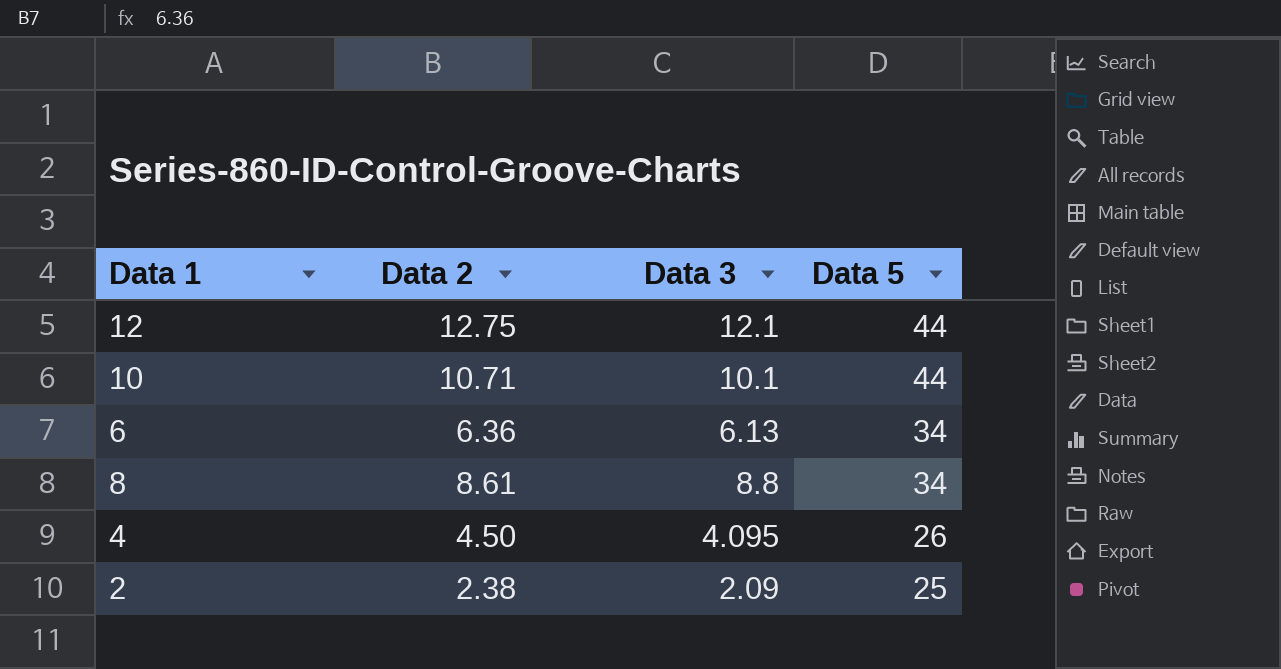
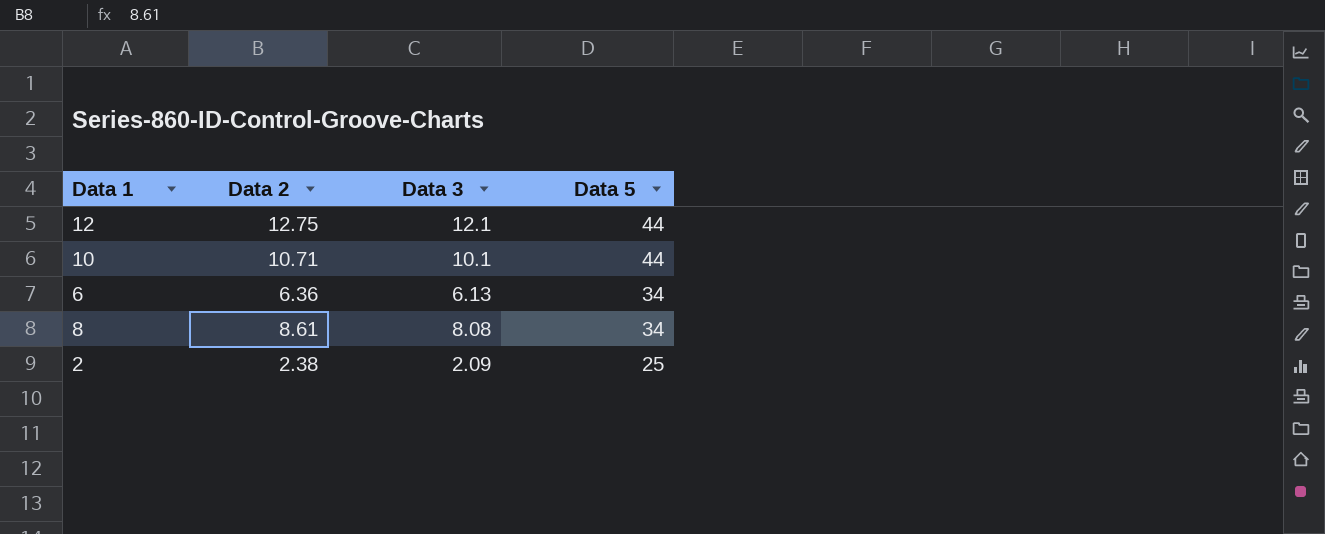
row 4: 4.50 | 4.095 | 26 -> none
8 | Data 3: 8.8 -> 8.08

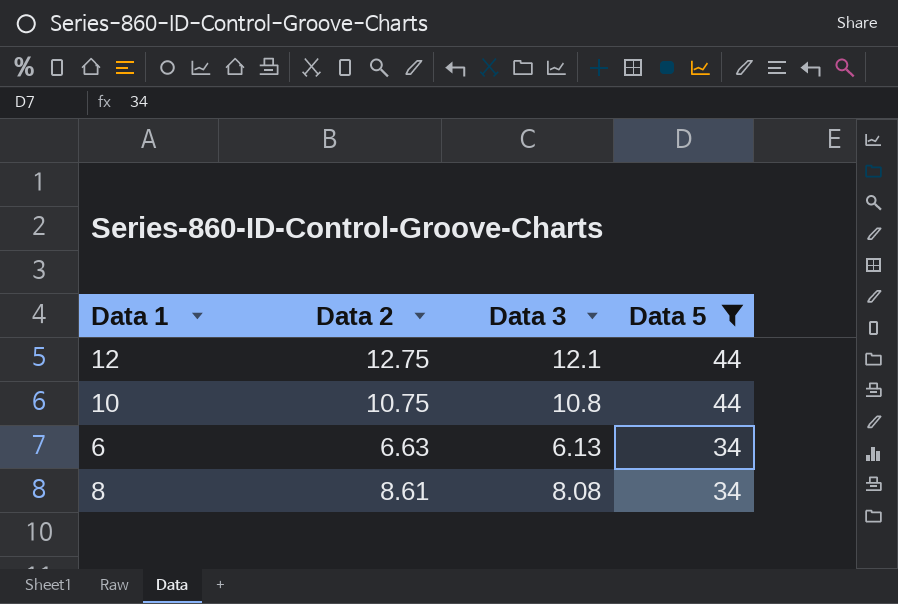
filter: none -> Data 5 != 25
10 | Data 2: 10.71 -> 10.75
10 | Data 3: 10.1 -> 10.8
6 | Data 2: 6.36 -> 6.63

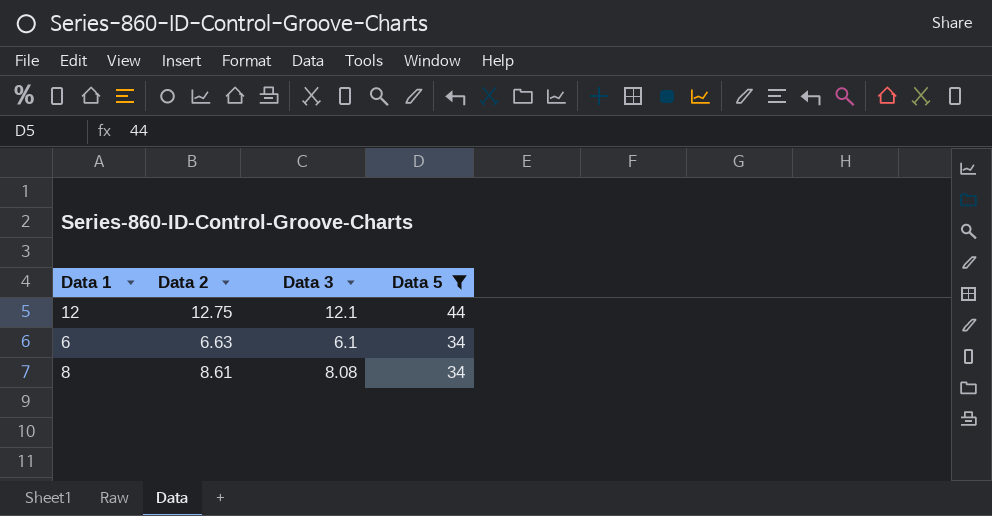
row 10: 10.75 | 10.8 | 44 -> none
6 | Data 3: 6.13 -> 6.1

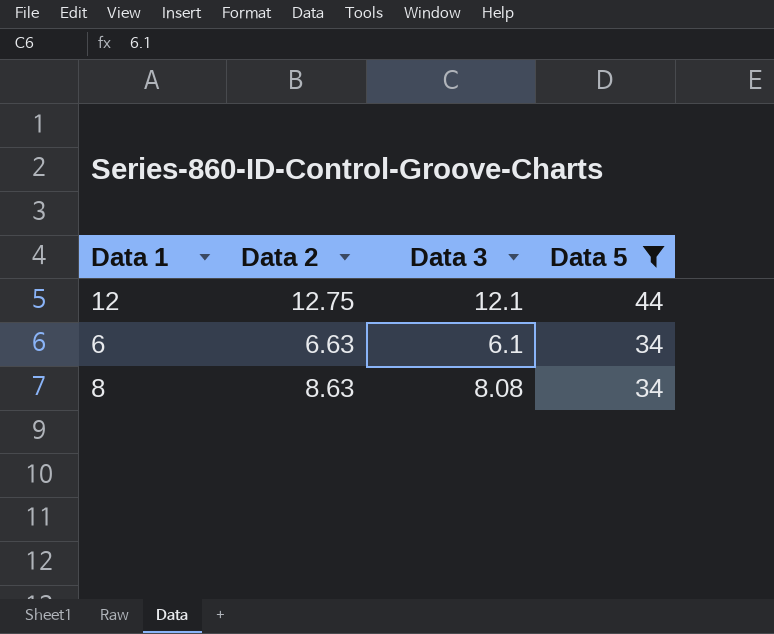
8 | Data 2: 8.61 -> 8.63

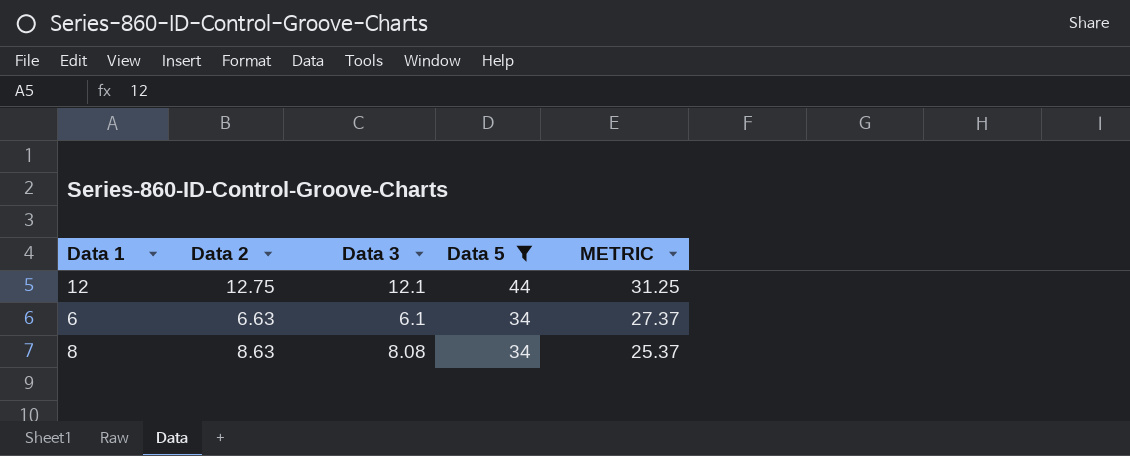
column METRIC | formula: none -> [Data 5] - [Data 2]

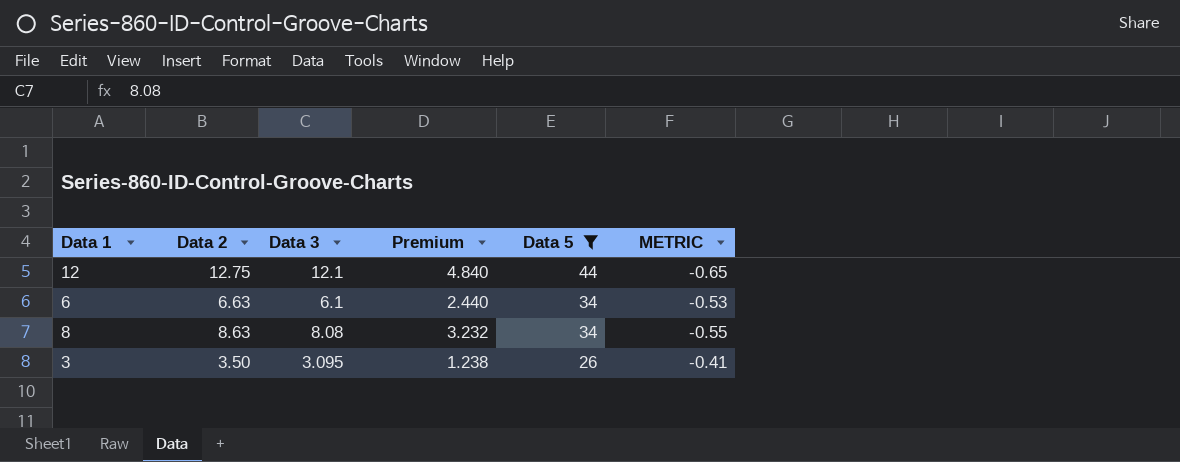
column Premium | formula: none -> [Data 3] * 0.4
column METRIC | formula: [Data 5] - [Data 2] -> [Data 3] - [Data 2]
row 3: none -> 3.50 | 3.095 | 1.238 | 26 | -0.41

